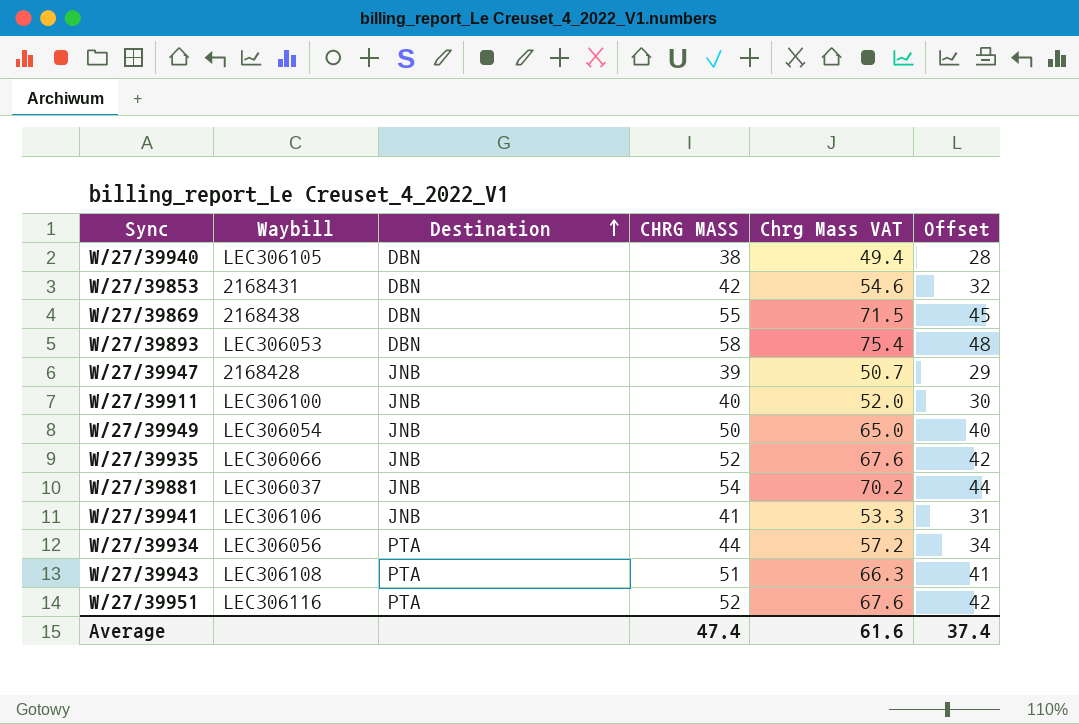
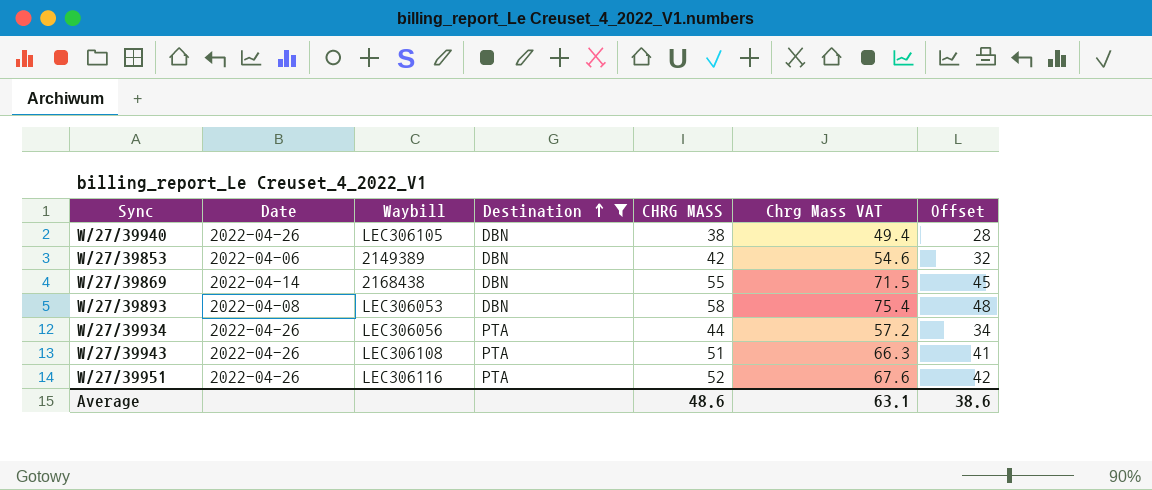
filter: none -> Destination != JNB
column Date | position: none -> 2
W/27/39853 | Waybill: 2168431 -> 2149389
Average | CHRG MASS: 47.4 -> 48.6
Average | Chrg Mass VAT: 61.6 -> 63.1
Average | Offset: 37.4 -> 38.6

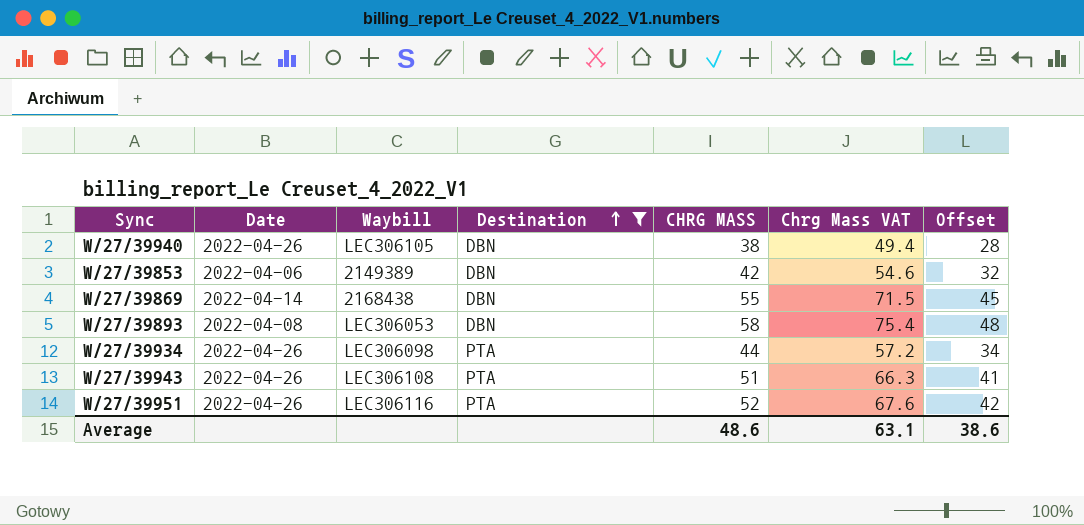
W/27/39934 | Waybill: LEC306056 -> LEC306098

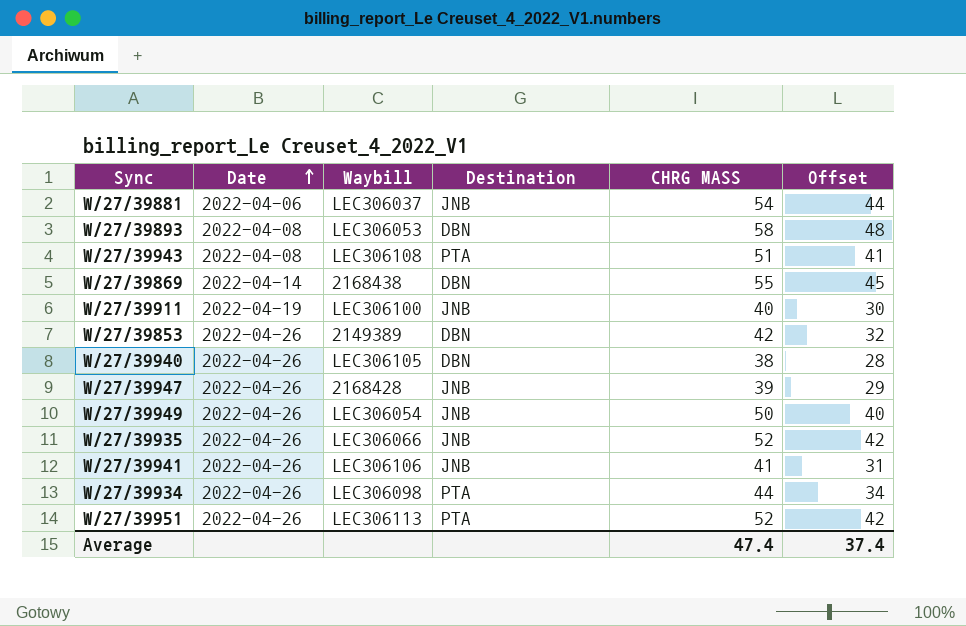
filter: Destination != JNB -> none
row order: Destination ascending -> Date ascending
column Chrg Mass VAT | formula: [CHRG MASS] * 1.3 -> none
W/27/39943 | Date: 2022-04-26 -> 2022-04-08
W/27/39853 | Date: 2022-04-06 -> 2022-04-26
W/27/39951 | Waybill: LEC306116 -> LEC306113
Average | CHRG MASS: 48.6 -> 47.4
Average | Offset: 38.6 -> 37.4

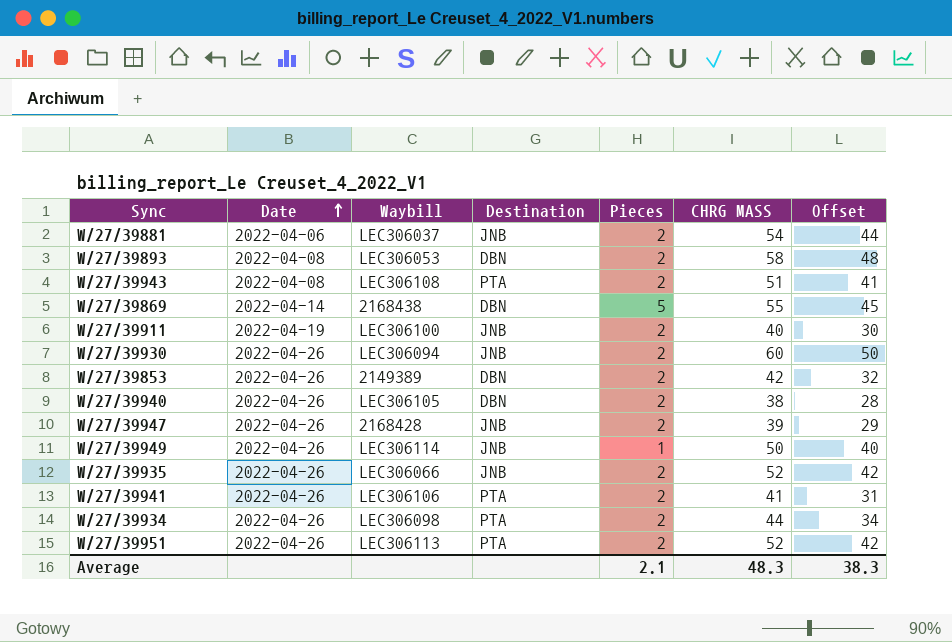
column Pieces | position: none -> 5
row W/27/39930: none -> 2022-04-26 | LEC306094 | JNB | 2 | 60 | 50
W/27/39949 | Waybill: LEC306054 -> LEC306114
W/27/39941 | Destination: JNB -> PTA
Average | CHRG MASS: 47.4 -> 48.3
Average | Offset: 37.4 -> 38.3

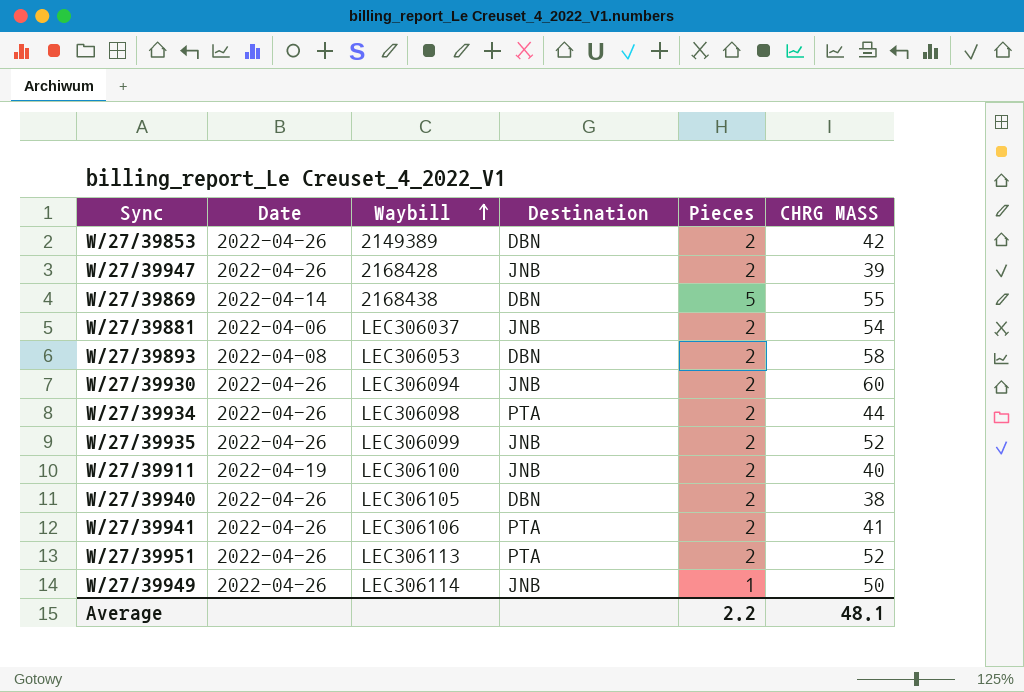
row order: Date ascending -> Waybill ascending
column Offset | formula: [CHRG MASS] - 10 -> none
row W/27/39943: 2022-04-08 | LEC306108 | PTA | 2 | 51 | 41 -> none
W/27/39935 | Waybill: LEC306066 -> LEC306099
Average | Pieces: 2.1 -> 2.2
Average | CHRG MASS: 48.3 -> 48.1

